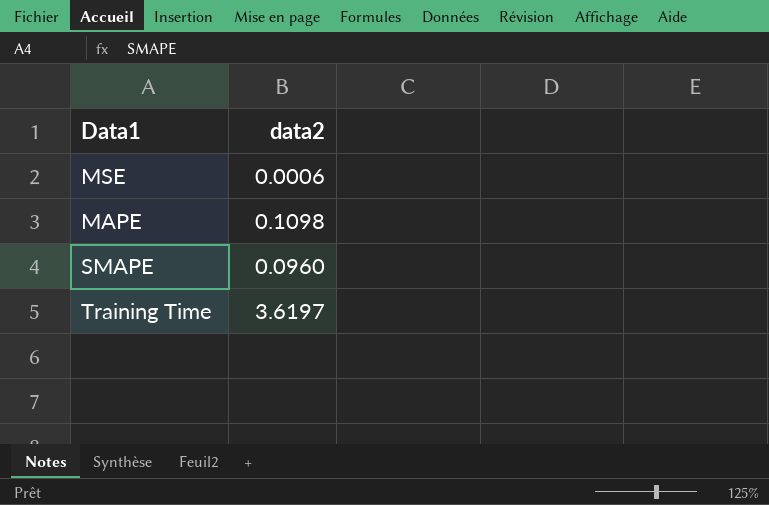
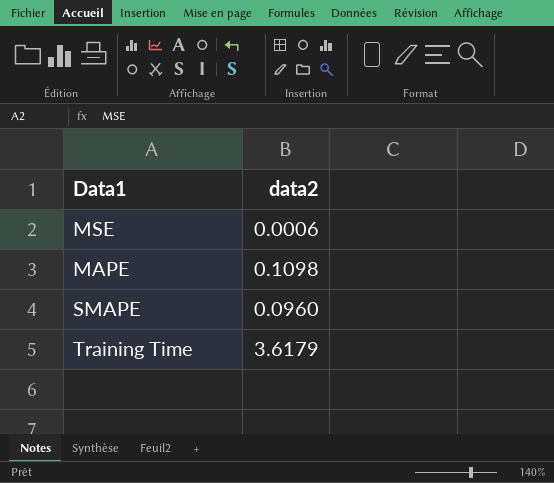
Training Time | data2: 3.6197 -> 3.6179

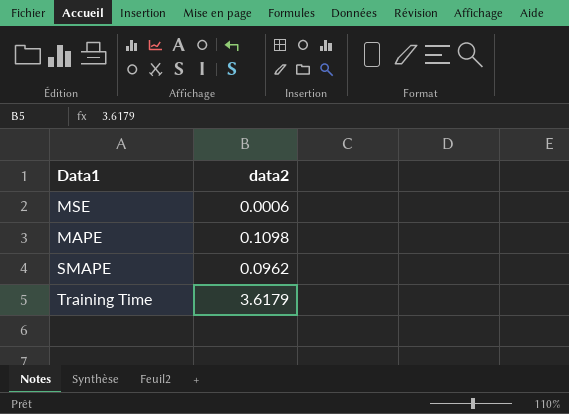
SMAPE | data2: 0.0960 -> 0.0962

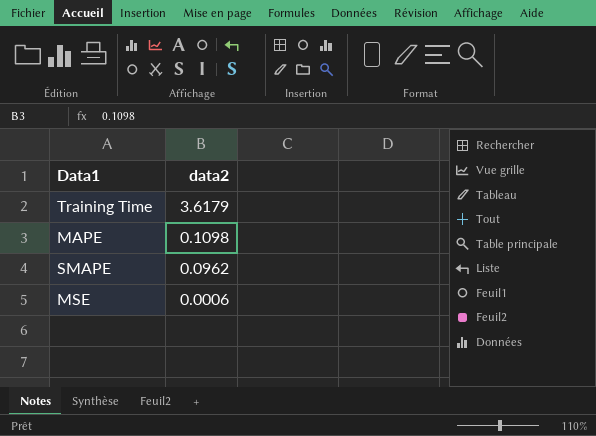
row order: none -> data2 descending

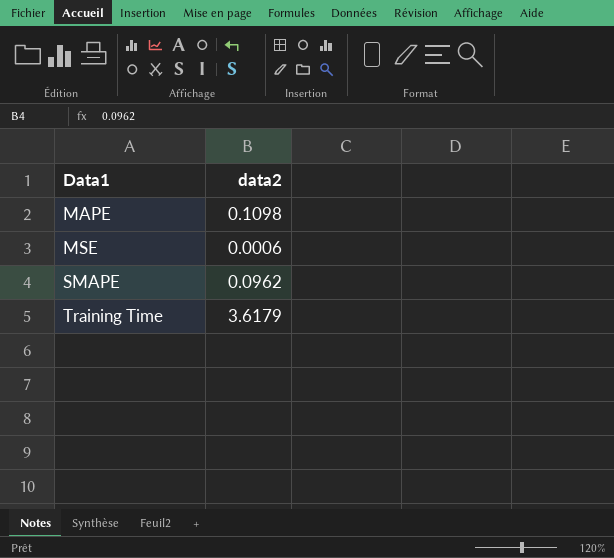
row order: data2 descending -> Data1 ascending

